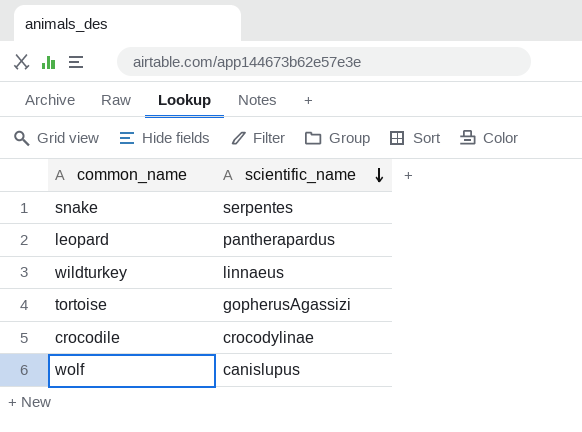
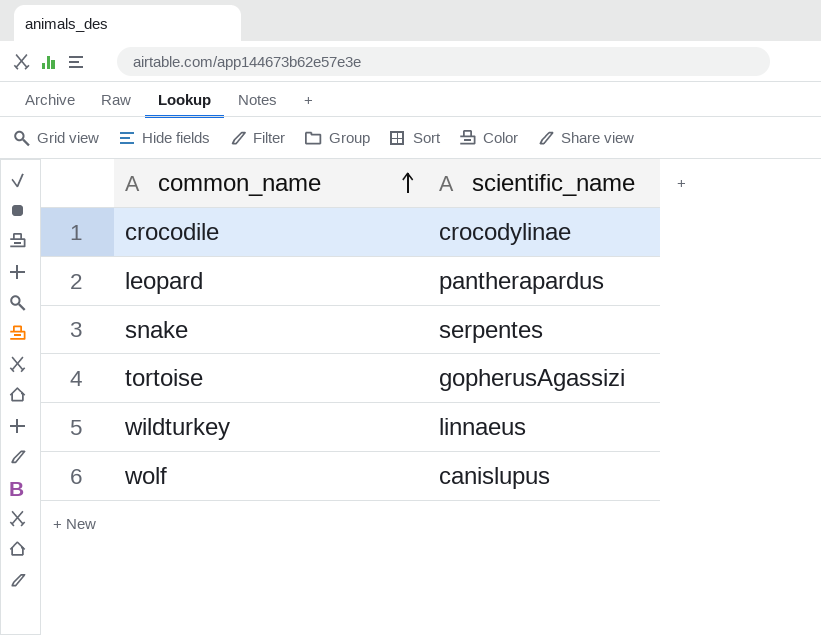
row order: scientific_name descending -> common_name ascending

